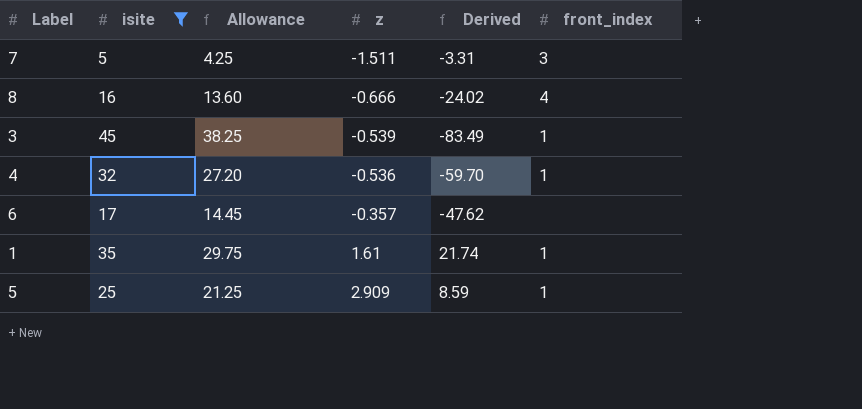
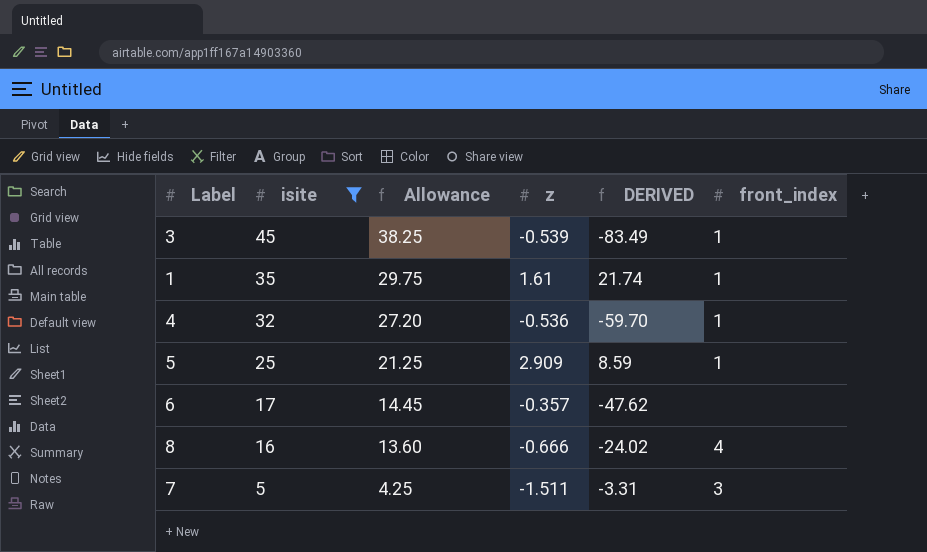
row order: z ascending -> isite descending
column name: Derived -> DERIVED

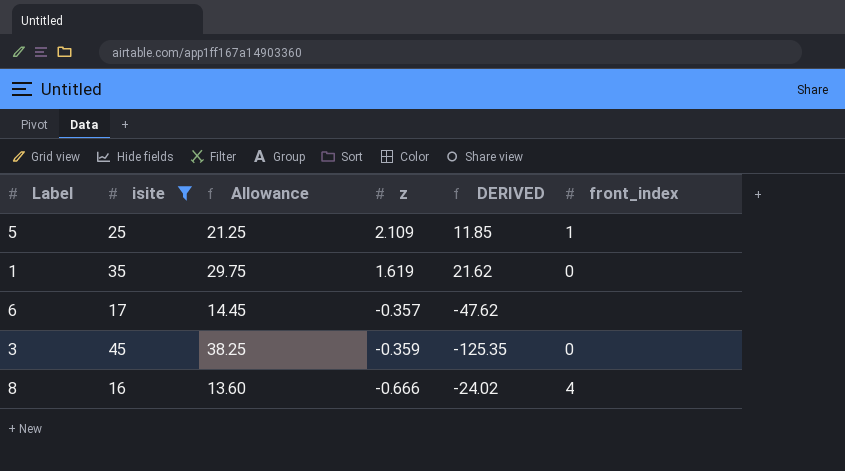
row order: isite descending -> z descending
row 4: 32 | 27.20 | -0.536 | -59.70 | 1 -> none
row 7: 5 | 4.25 | -1.511 | -3.31 | 3 -> none
5 | z: 2.909 -> 2.109
5 | DERIVED: 8.59 -> 11.85
1 | z: 1.61 -> 1.619
1 | DERIVED: 21.74 -> 21.62
1 | front_index: 1 -> 0
3 | z: -0.539 -> -0.359
3 | DERIVED: -83.49 -> -125.35
3 | front_index: 1 -> 0

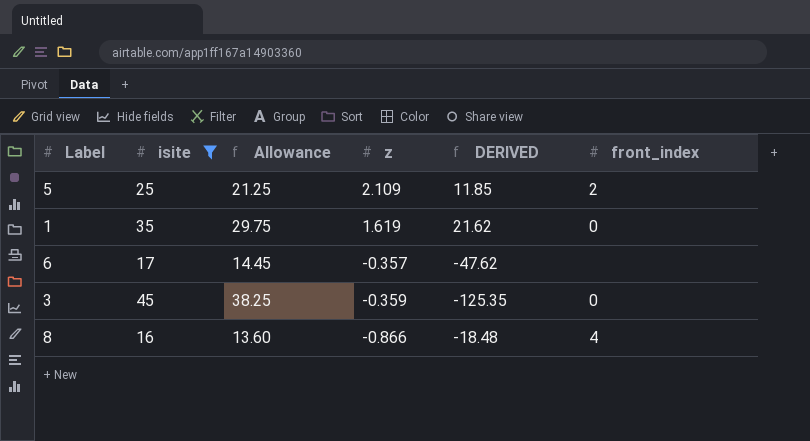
5 | front_index: 1 -> 2
8 | z: -0.666 -> -0.866
8 | DERIVED: -24.02 -> -18.48

